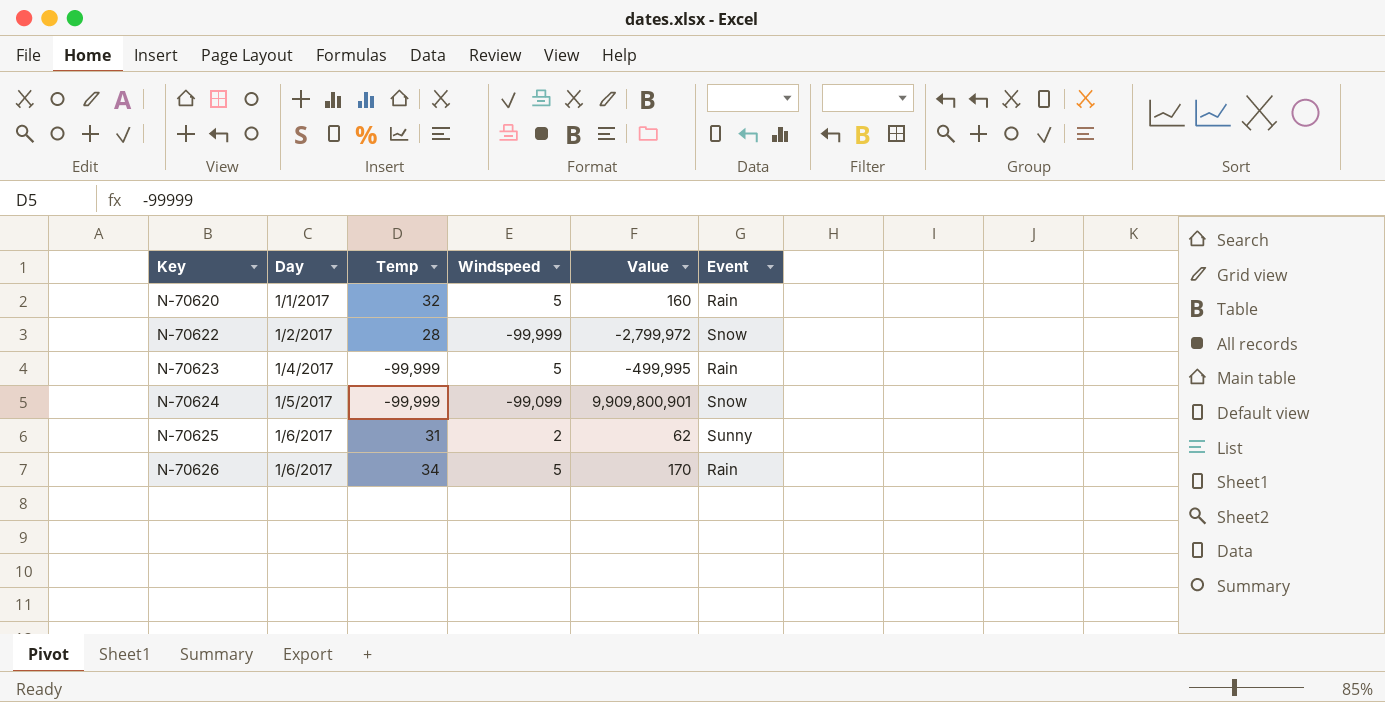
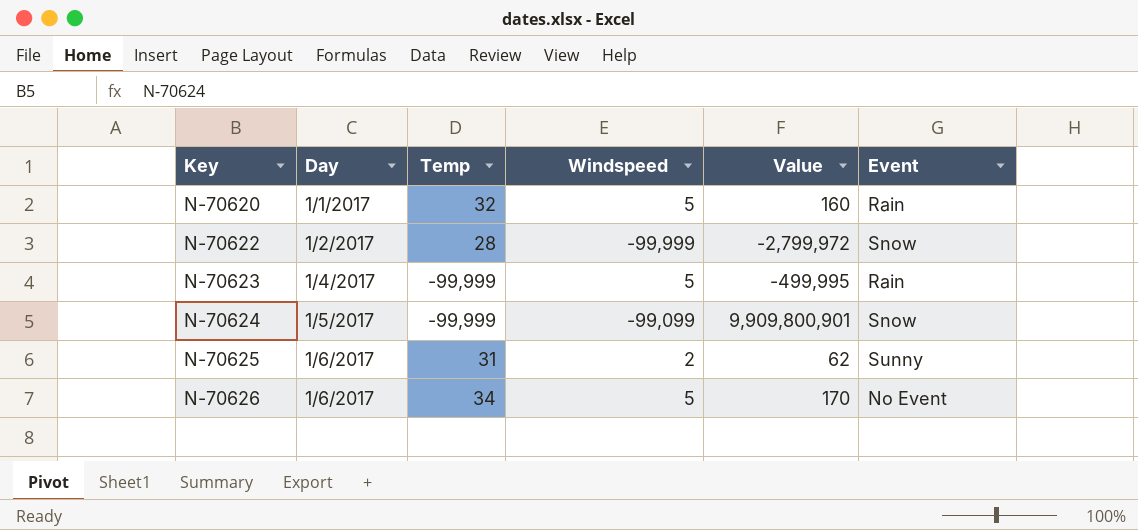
N-70626 | Event: Rain -> No Event

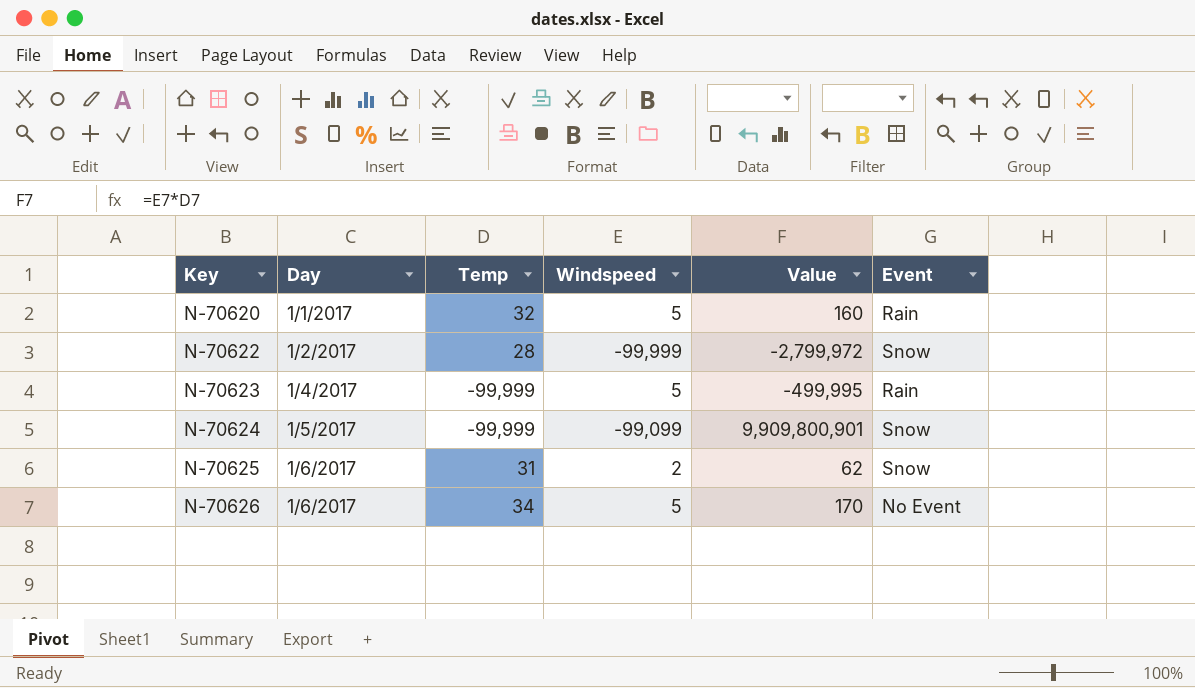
N-70625 | Event: Sunny -> Snow

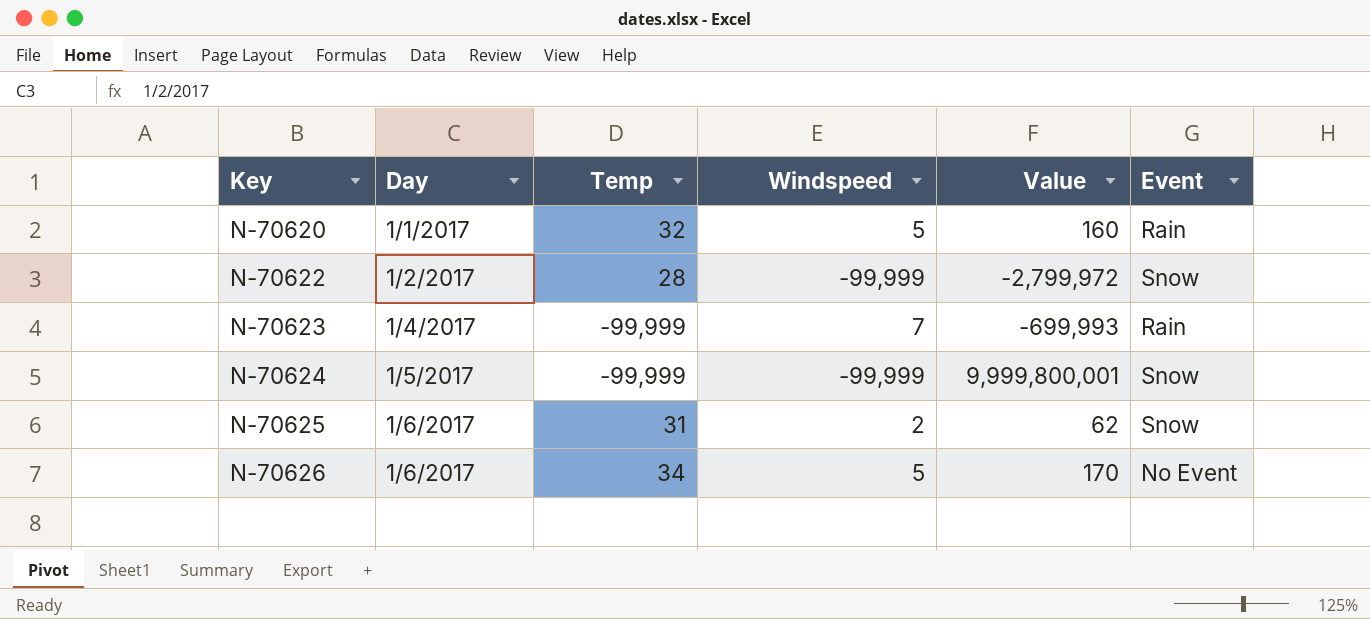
N-70623 | Windspeed: 5 -> 7
N-70623 | Value: -499,995 -> -699,993
N-70624 | Windspeed: -99,099 -> -99,999
N-70624 | Value: 9,909,800,901 -> 9,999,800,001

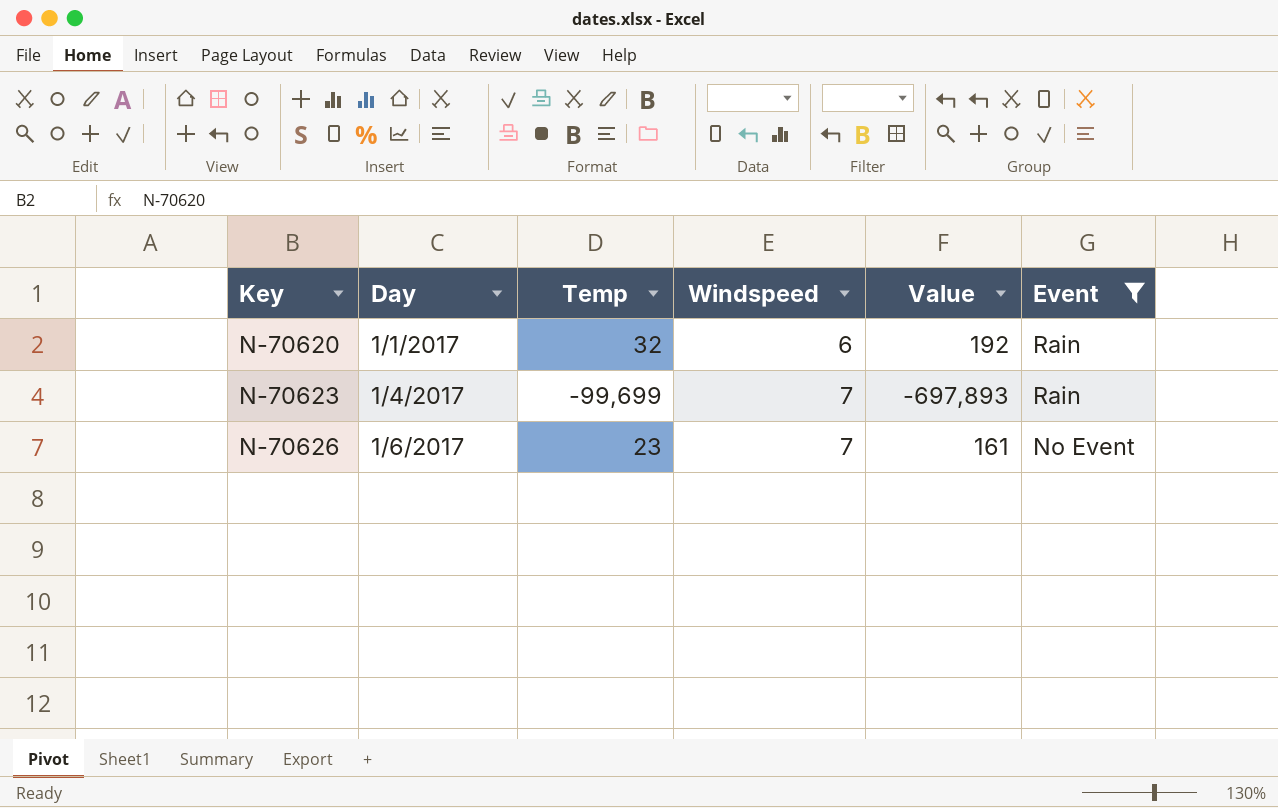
filter: none -> Event != Snow
N-70620 | Windspeed: 5 -> 6
N-70620 | Value: 160 -> 192
N-70623 | Temp: -99,999 -> -99,699
N-70623 | Value: -699,993 -> -697,893
N-70626 | Temp: 34 -> 23
N-70626 | Windspeed: 5 -> 7
N-70626 | Value: 170 -> 161

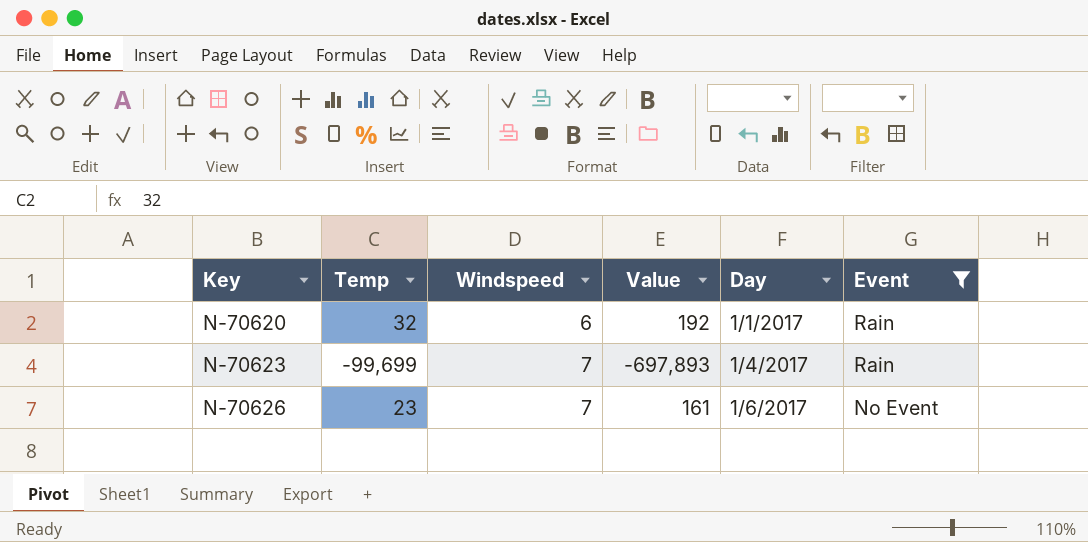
column Day | position: 2 -> 5

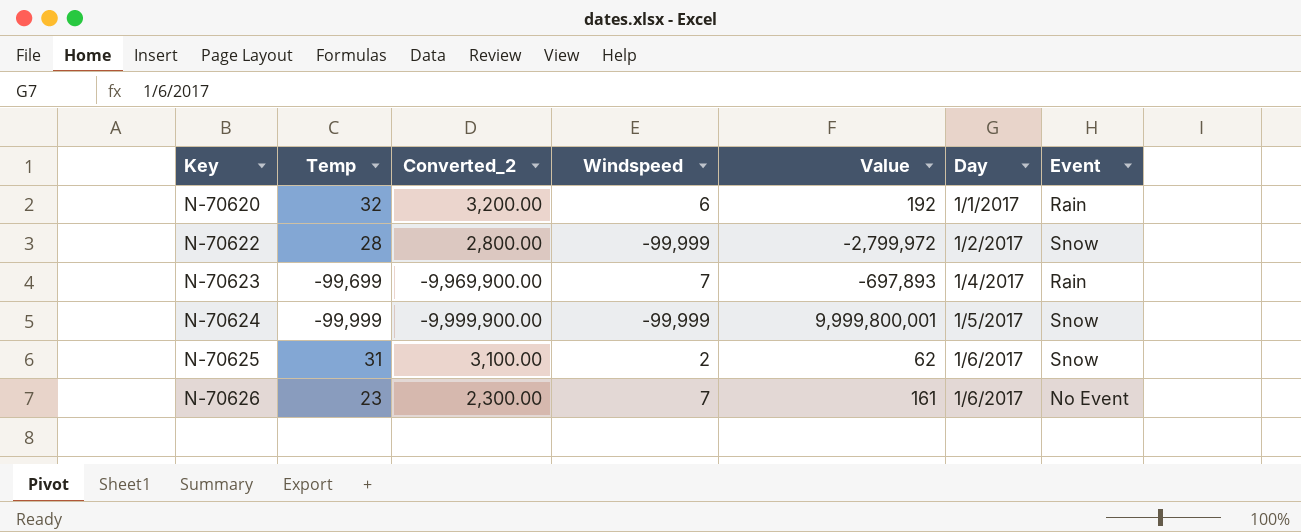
filter: Event != Snow -> none
column Converted_2 | formula: none -> [Temp] * 100

